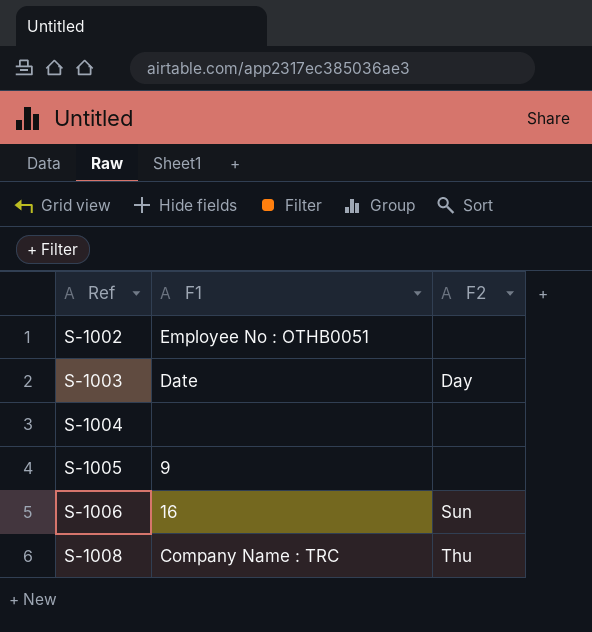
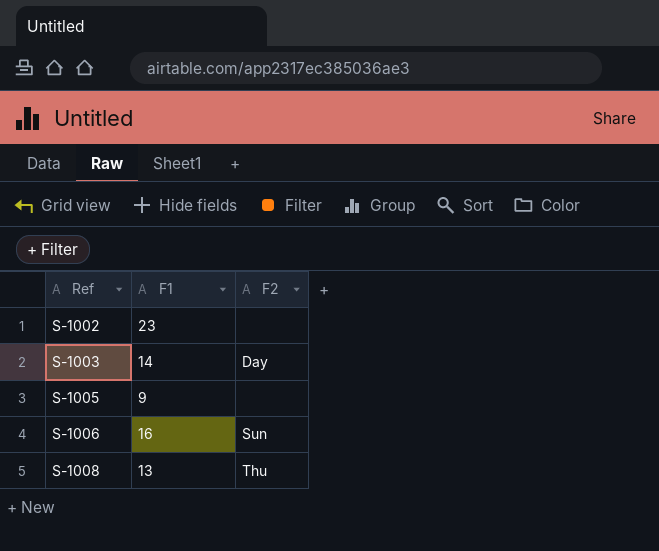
row S-1004: none | none -> none
S-1002 | F1: Employee No : OTHB0051 -> 23
S-1003 | F1: Date -> 14
S-1008 | F1: Company Name : TRC -> 13

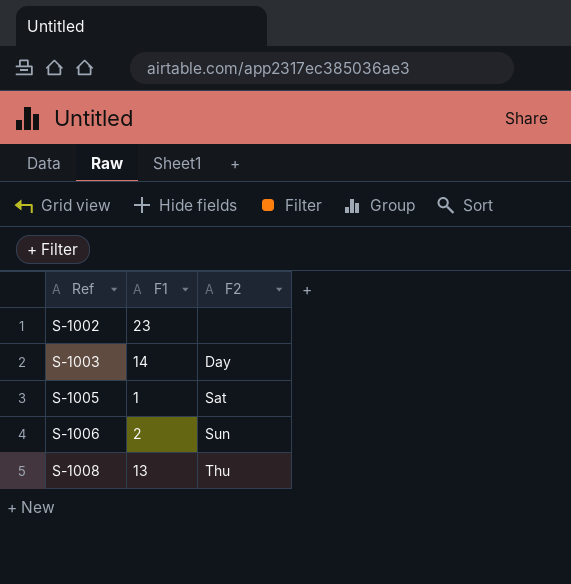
S-1005 | F1: 9 -> 1
S-1005 | F2: none -> Sat
S-1006 | F1: 16 -> 2

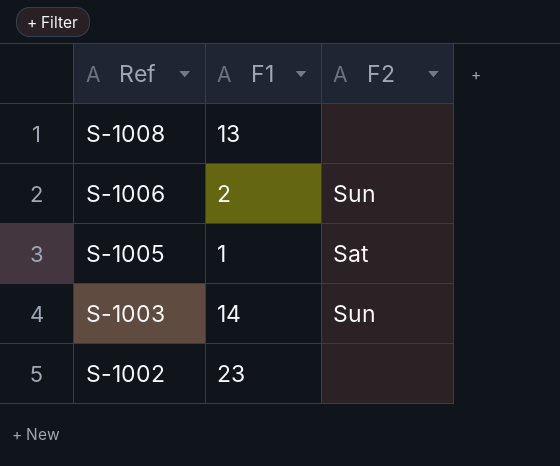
row order: Ref ascending -> Ref descending
S-1008 | F2: Thu -> none
S-1003 | F2: Day -> Sun

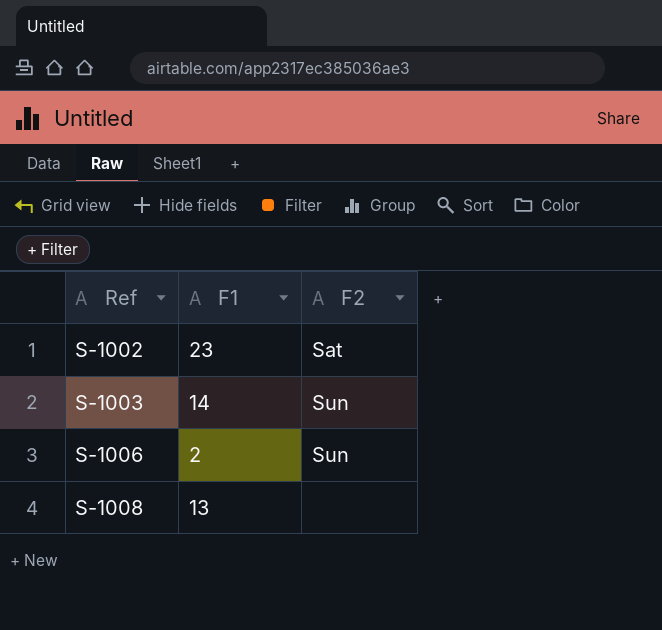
row order: Ref descending -> Ref ascending
row S-1005: 1 | Sat -> none
S-1002 | F2: none -> Sat

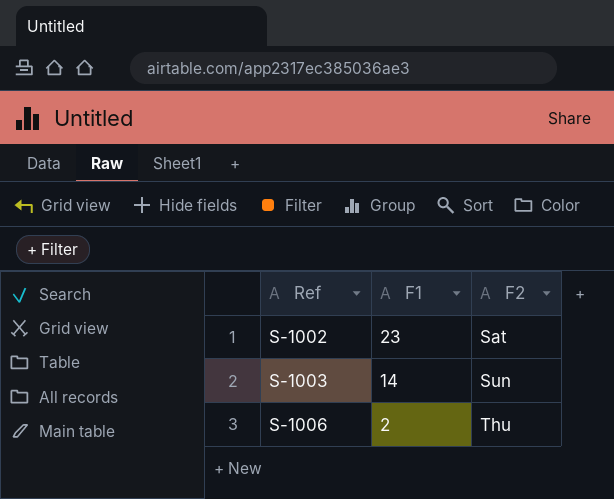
row S-1008: 13 | none -> none
S-1006 | F2: Sun -> Thu

